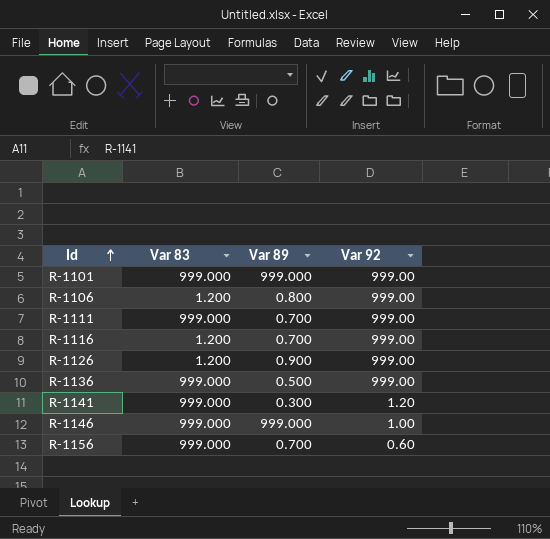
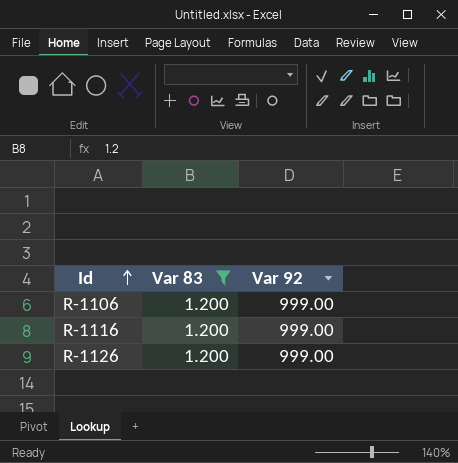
filter: none -> Var 83 = 1.200
column Var 89 | position: 3 -> none

